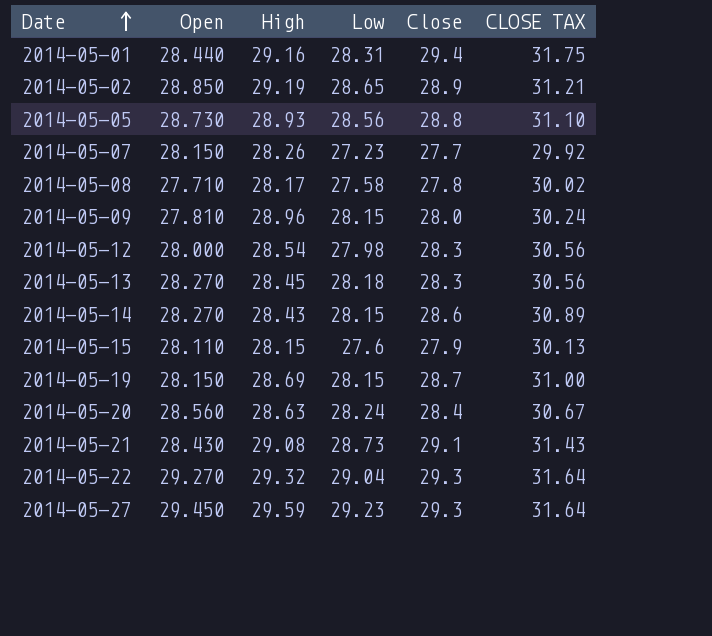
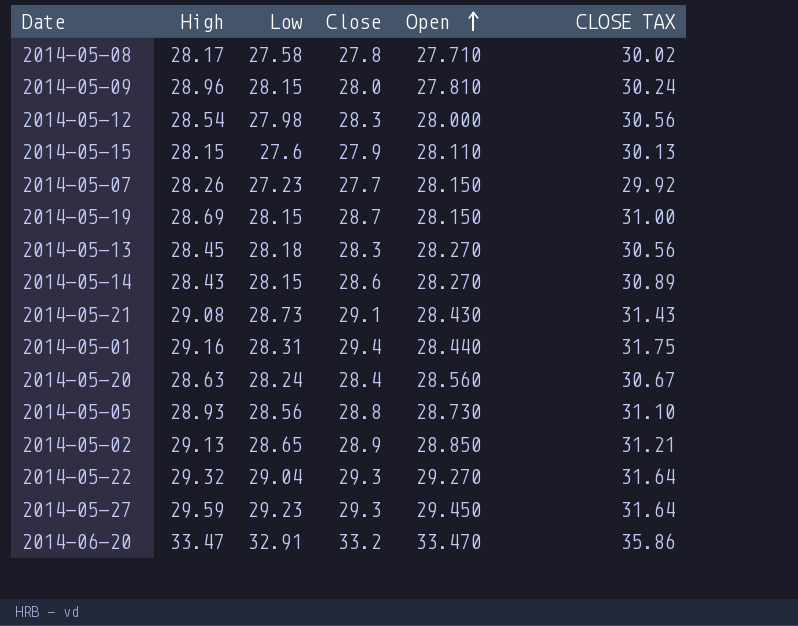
row order: Date ascending -> Open ascending
column Open | position: 2 -> 5
2014-05-02 | High: 29.19 -> 29.13
row 2014-06-20: none -> 33.47 | 32.91 | 33.2 | 33.470 | 35.86

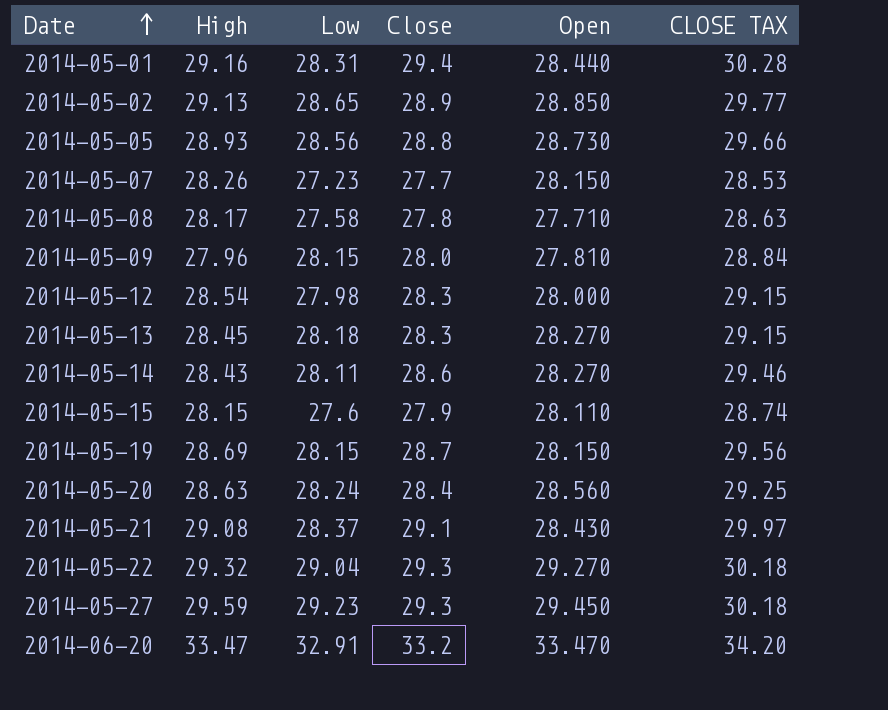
row order: Open ascending -> Date ascending
column CLOSE TAX | formula: [Close] * 1.08 -> [Close] * 1.03
2014-05-09 | High: 28.96 -> 27.96
2014-05-14 | Low: 28.15 -> 28.11
2014-05-21 | Low: 28.73 -> 28.37

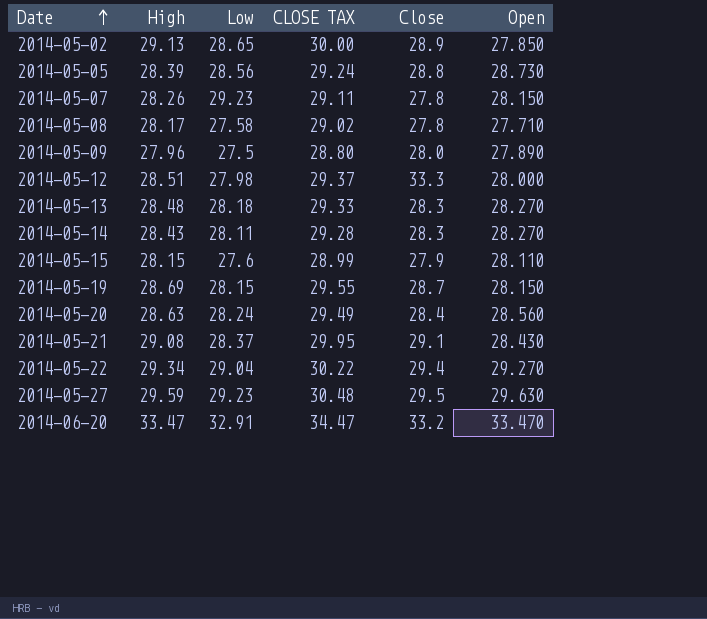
column CLOSE TAX | formula: [Close] * 1.03 -> [High] * 1.03
column CLOSE TAX | position: 6 -> 4
row 2014-05-01: 29.16 | 28.31 | 29.4 | 28.440 | 30.28 -> none
2014-05-02 | Open: 28.850 -> 27.850
2014-05-05 | High: 28.93 -> 28.39
2014-05-07 | Low: 27.23 -> 29.23
2014-05-07 | Close: 27.7 -> 27.8
2014-05-09 | Low: 28.15 -> 27.5
2014-05-09 | Open: 27.810 -> 27.890
2014-05-12 | High: 28.54 -> 28.51
2014-05-12 | Close: 28.3 -> 33.3
2014-05-13 | High: 28.45 -> 28.48
2014-05-14 | Close: 28.6 -> 28.3
2014-05-22 | High: 29.32 -> 29.34
2014-05-22 | Close: 29.3 -> 29.4
2014-05-27 | Close: 29.3 -> 29.5
2014-05-27 | Open: 29.450 -> 29.630

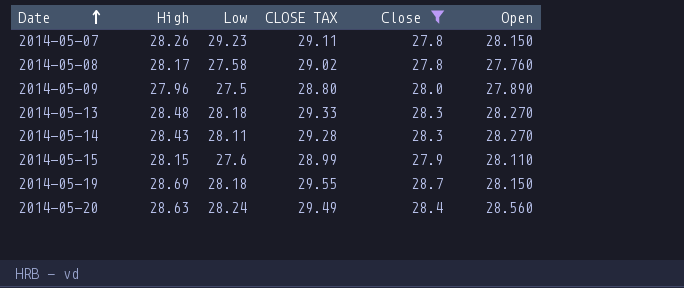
filter: none -> Close <= 28.7
2014-05-08 | Open: 27.710 -> 27.760
2014-05-19 | Low: 28.15 -> 28.18

